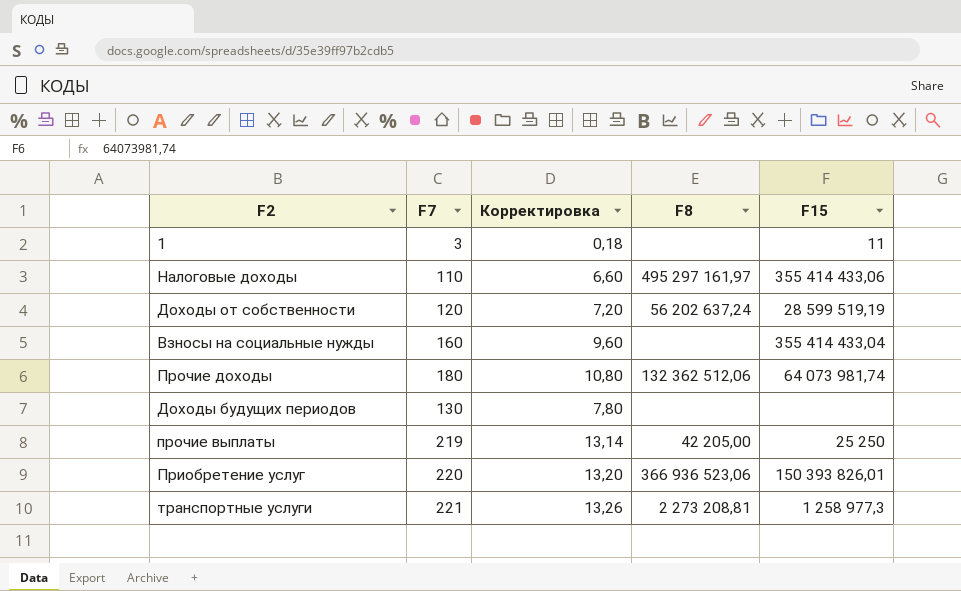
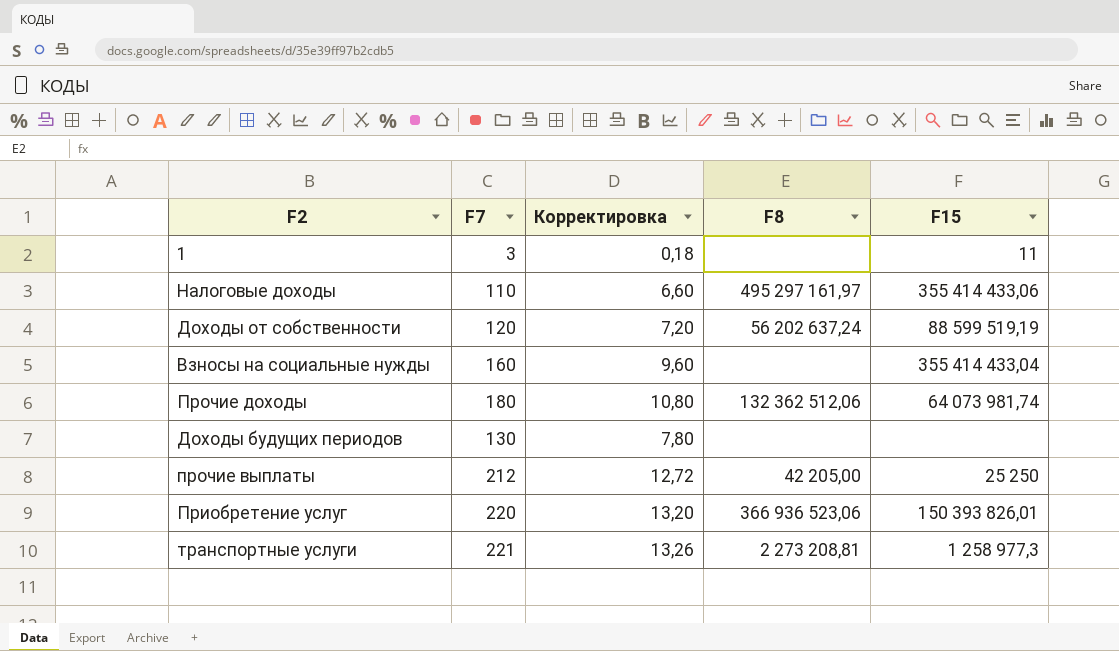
Доходы от собственности | F15: 28 599 519,19 -> 88 599 519,19
прочие выплаты | F7: 219 -> 212
прочие выплаты | Корректировка: 13,14 -> 12,72

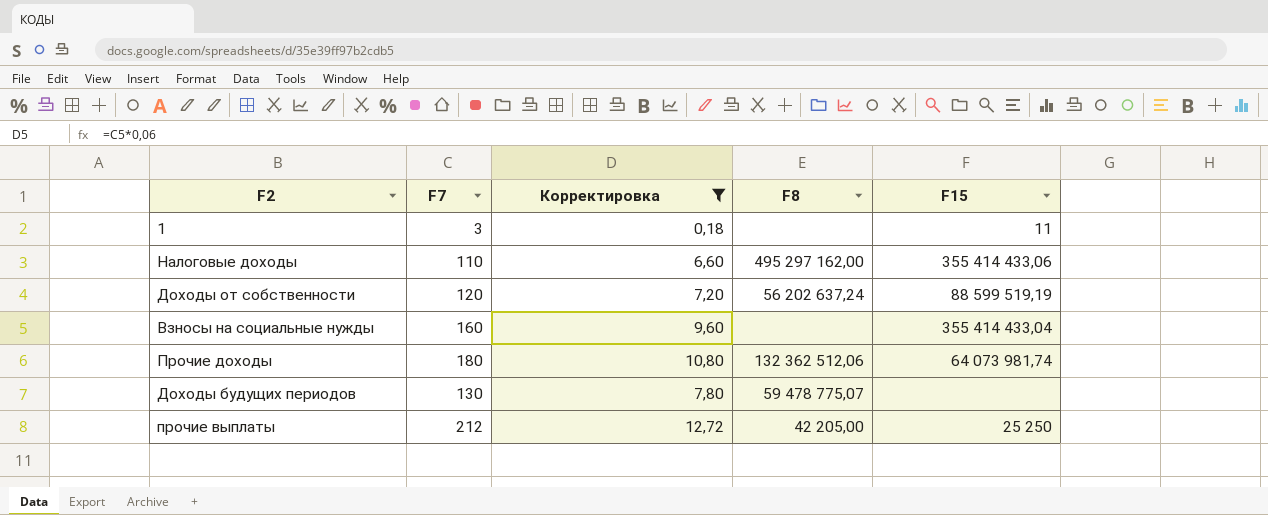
filter: none -> Корректировка <= 12,72
Налоговые доходы | F8: 495 297 161,97 -> 495 297 162,00
Доходы будущих периодов | F8: none -> 59 478 775,07

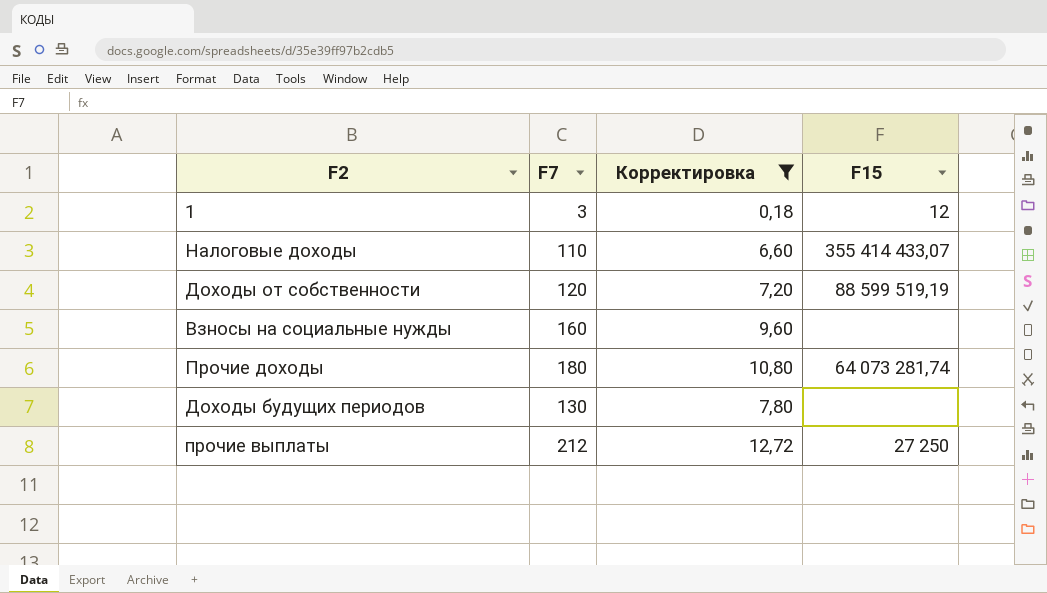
column F8 | position: 4 -> none
1 | F15: 11 -> 12
Налоговые доходы | F15: 355 414 433,06 -> 355 414 433,07
Взносы на социальные нужды | F15: 355 414 433,04 -> none
Прочие доходы | F15: 64 073 981,74 -> 64 073 281,74
прочие выплаты | F15: 25 250 -> 27 250

